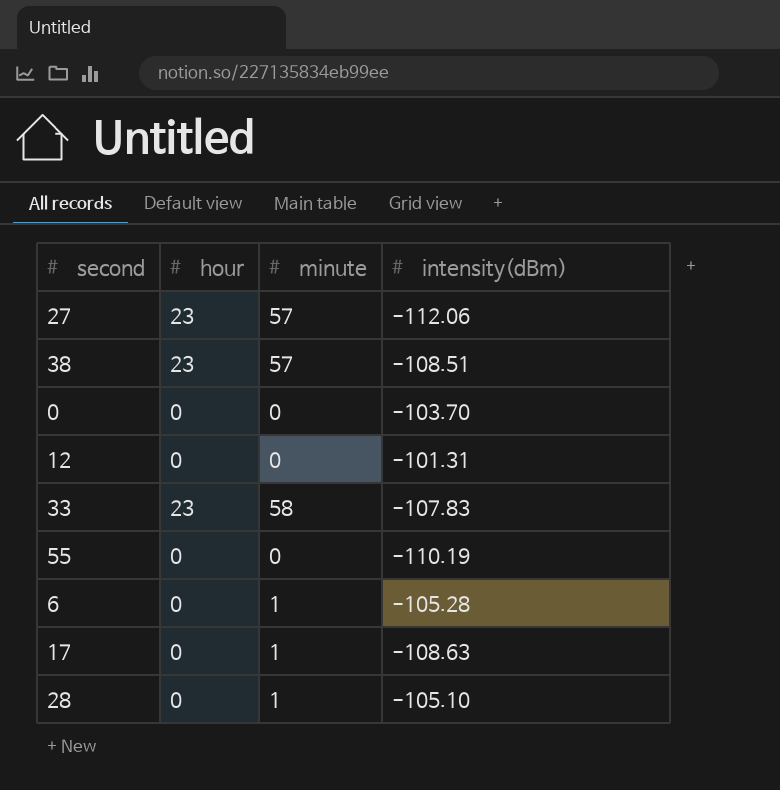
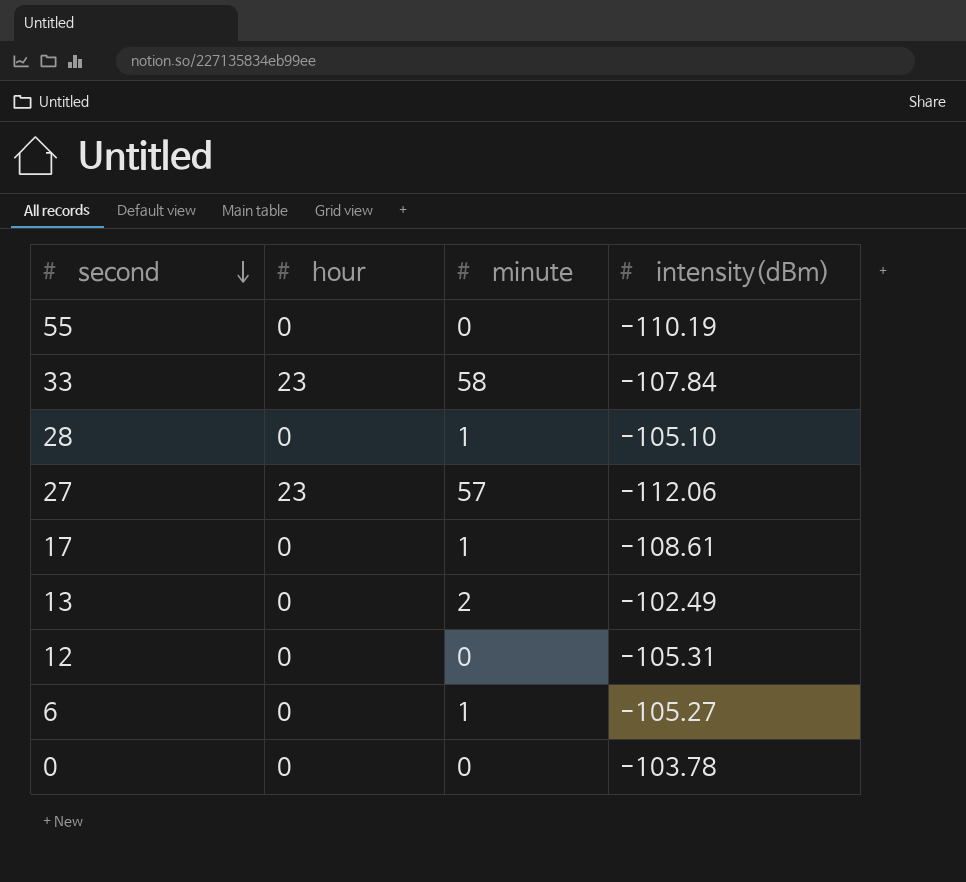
row order: none -> second descending
row 38: 23 | 57 | -108.51 -> none
33 | intensity(dBm): -107.83 -> -107.84
17 | intensity(dBm): -108.63 -> -108.61
row 13: none -> 0 | 2 | -102.49
12 | intensity(dBm): -101.31 -> -105.31
6 | intensity(dBm): -105.28 -> -105.27
0 | intensity(dBm): -103.70 -> -103.78

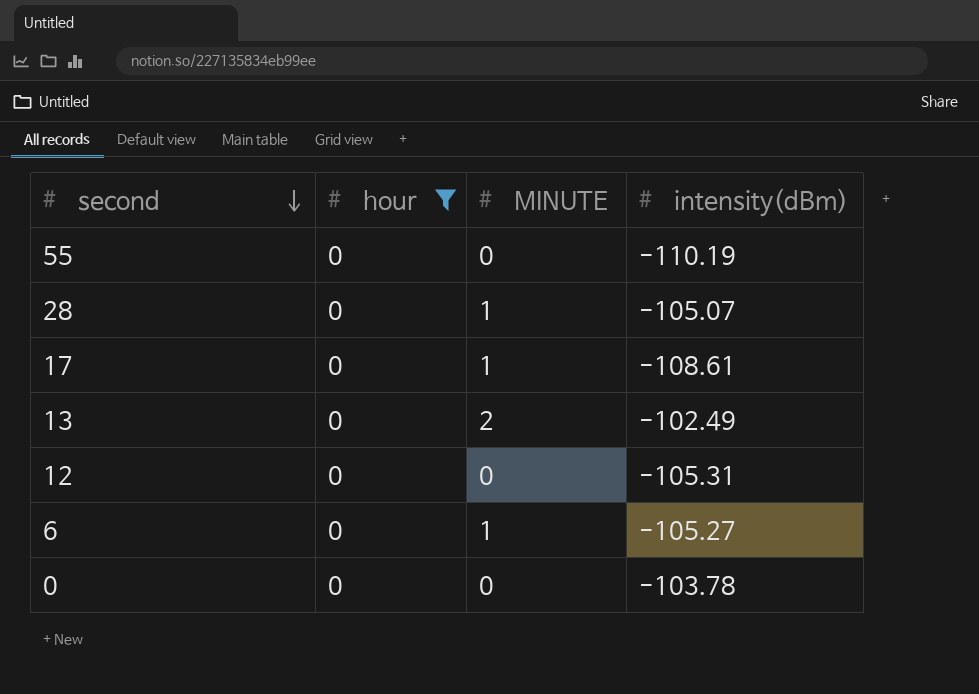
filter: none -> hour = 0
column name: minute -> MINUTE
28 | intensity(dBm): -105.10 -> -105.07

